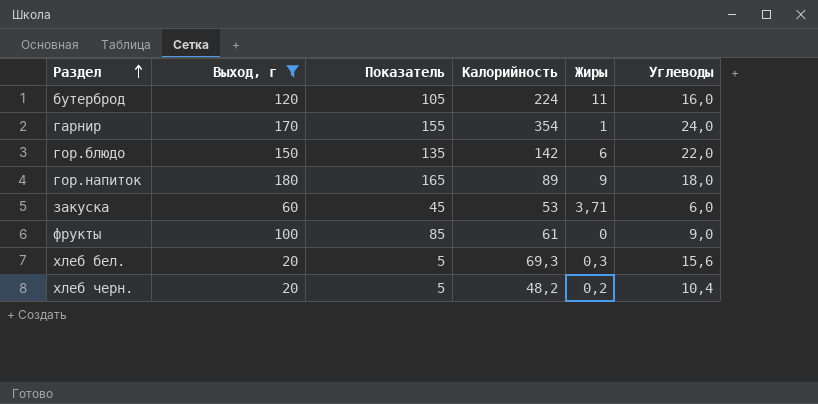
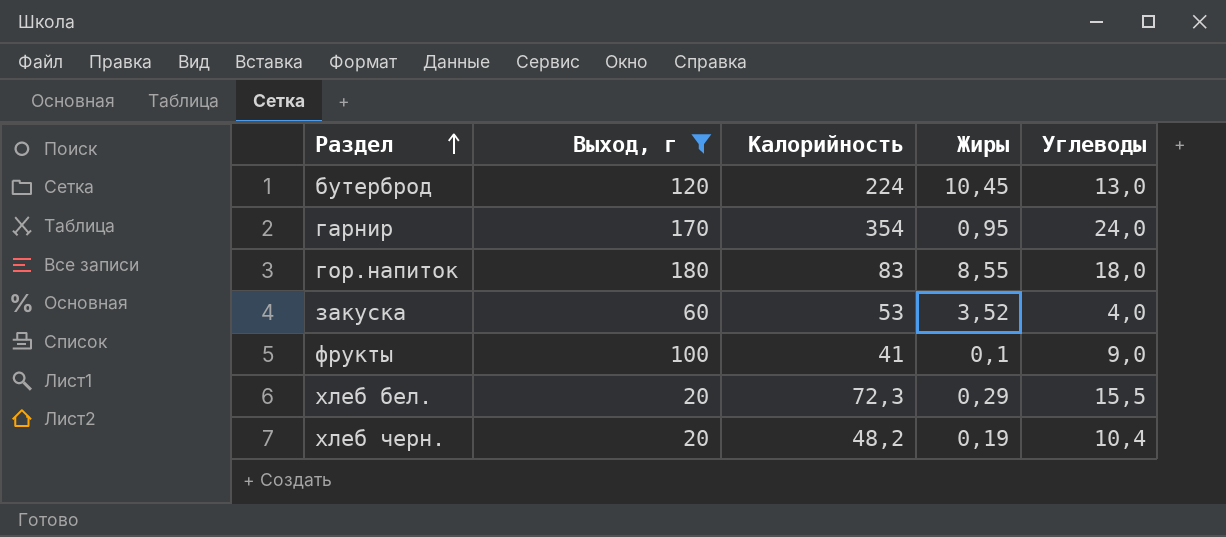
column Показатель | formula: [Выход, г] - 15 -> none
row гор.блюдо: 150 | 135 | 142 | 6 | 22,0 -> none
бутерброд | Жиры: 11 -> 10,45
бутерброд | Углеводы: 16,0 -> 13,0
гарнир | Жиры: 1 -> 0,95
гор.напиток | Калорийность: 89 -> 83
гор.напиток | Жиры: 9 -> 8,55
закуска | Жиры: 3,71 -> 3,52
закуска | Углеводы: 6,0 -> 4,0
фрукты | Калорийность: 61 -> 41
фрукты | Жиры: 0 -> 0,1
хлеб бел. | Калорийность: 69,3 -> 72,3
хлеб бел. | Жиры: 0,3 -> 0,29
хлеб бел. | Углеводы: 15,6 -> 15,5
хлеб черн. | Жиры: 0,2 -> 0,19

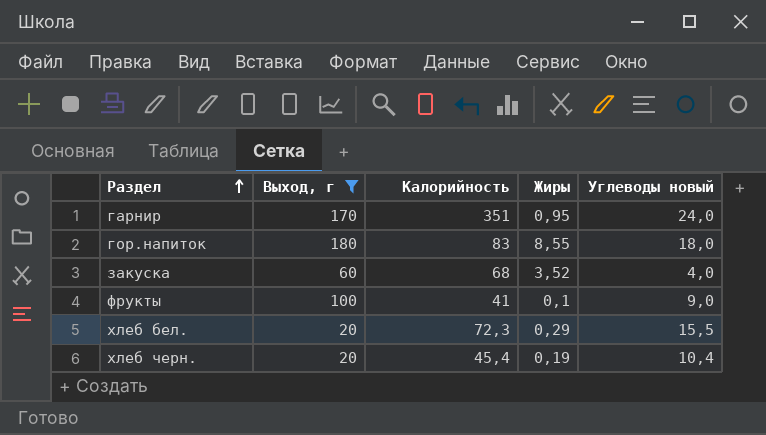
column name: Углеводы -> Углеводы новый
row бутерброд: 120 | 224 | 10,45 | 13,0 -> none
гарнир | Калорийность: 354 -> 351
закуска | Калорийность: 53 -> 68
хлеб черн. | Калорийность: 48,2 -> 45,4

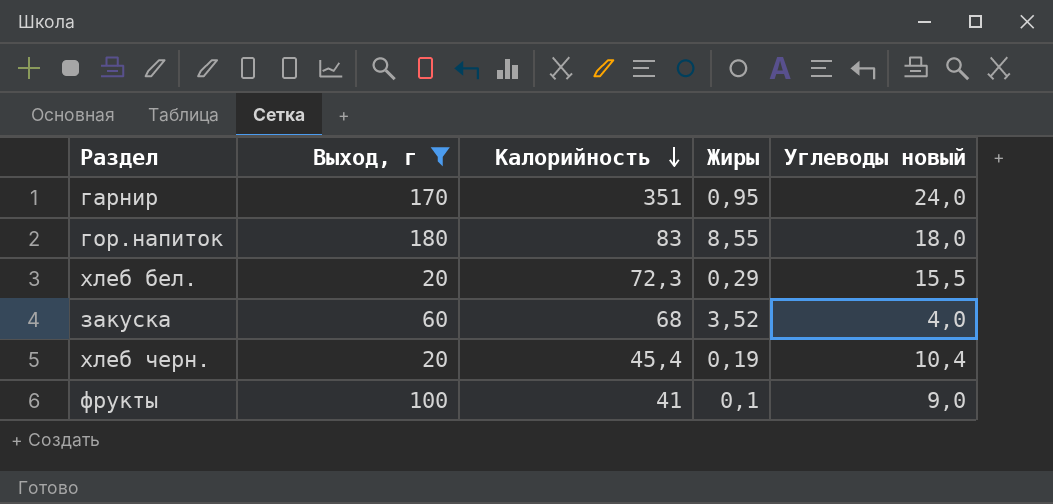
row order: Раздел ascending -> Калорийность descending

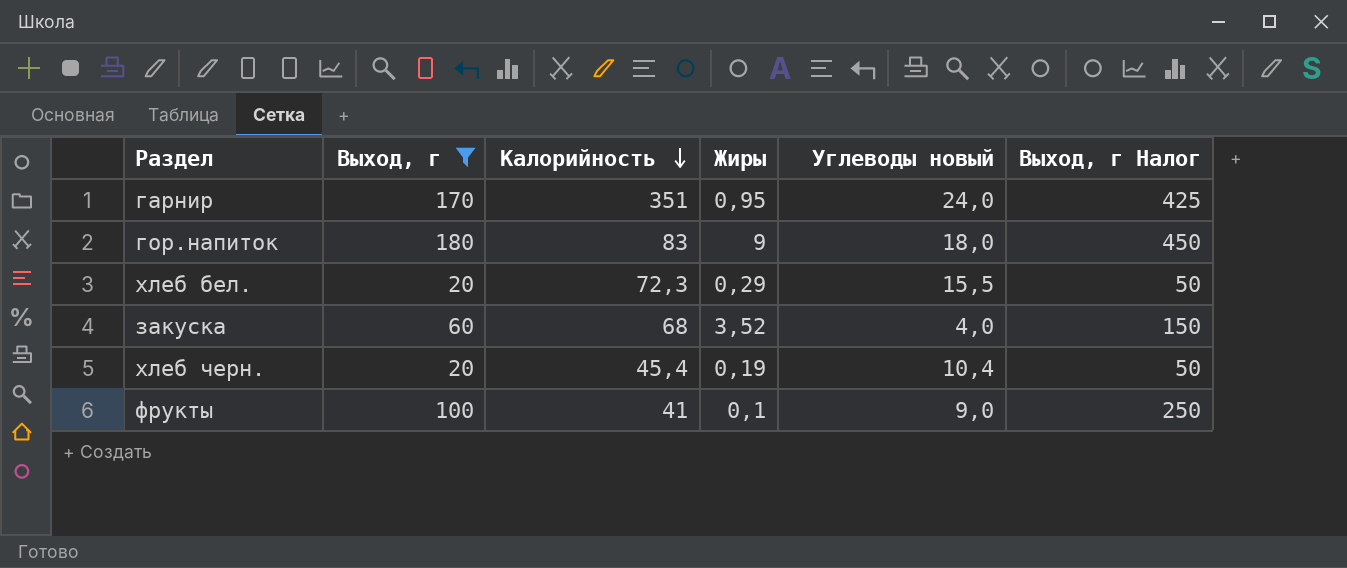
column Выход, г Налог | formula: none -> [Выход, г] * 2,5
гор.напиток | Жиры: 8,55 -> 9

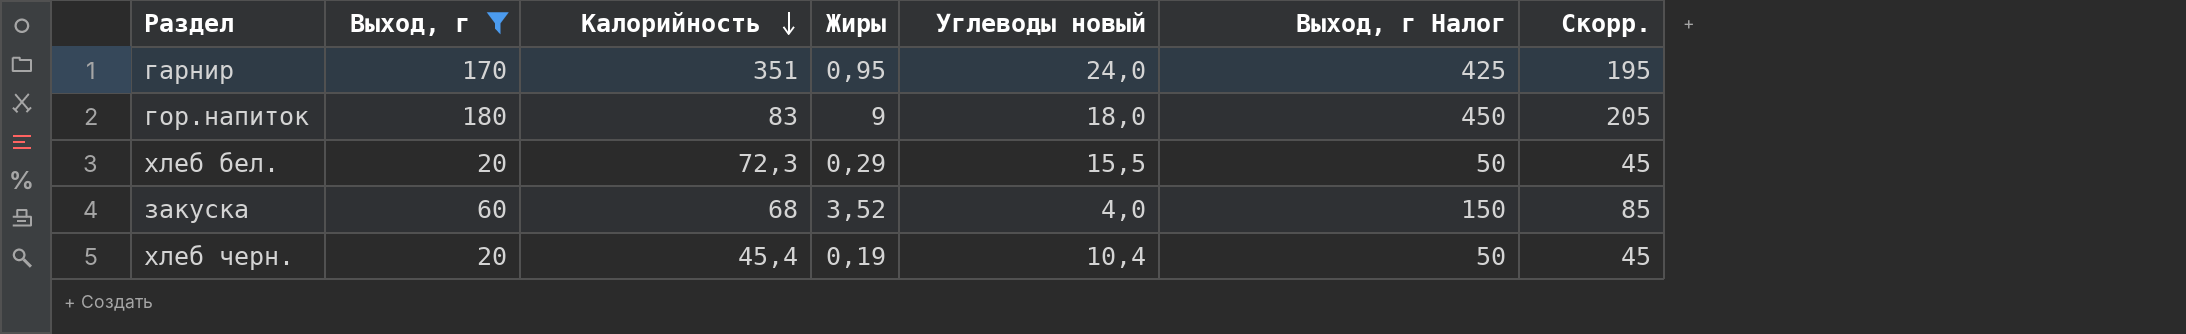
column Скорр. | formula: none -> [Выход, г] + 25
row фрукты: 100 | 41 | 0,1 | 9,0 | 250 -> none

